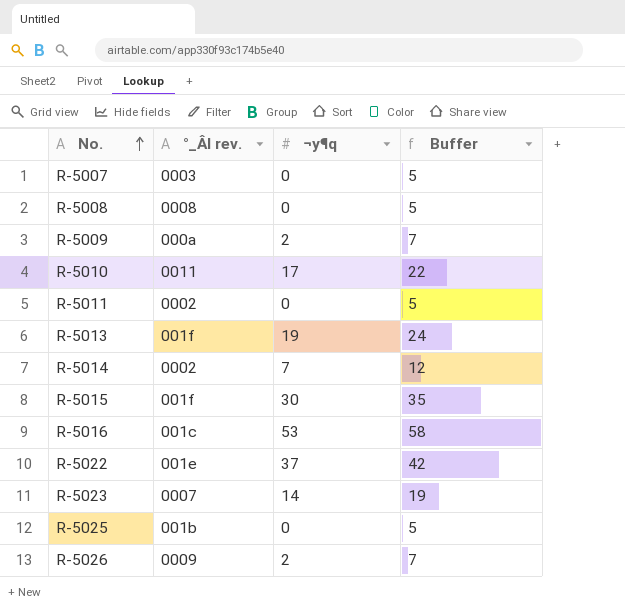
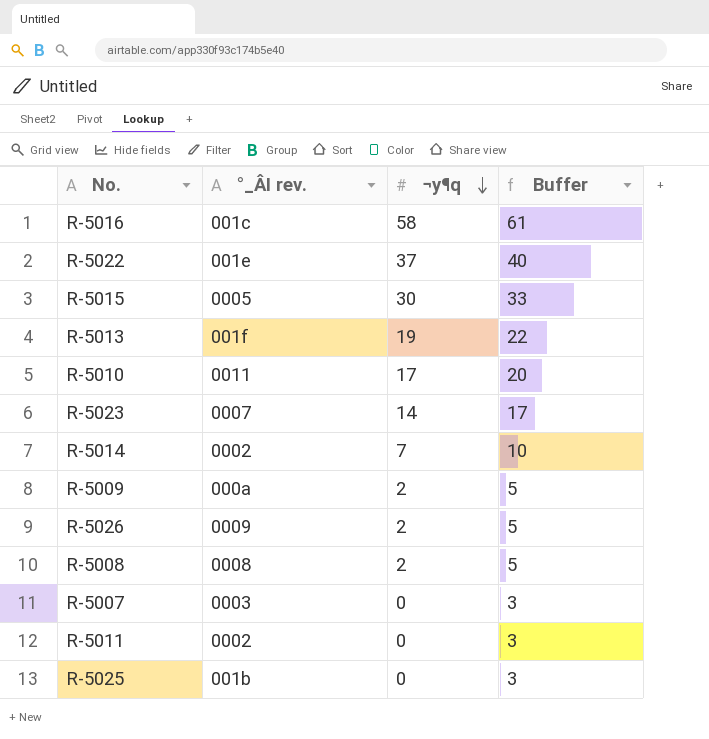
row order: No. ascending -> ¬y¶q descending
column Buffer | formula: [¬y¶q] + 5 -> [¬y¶q] + 3
R-5016 | ¬y¶q: 53 -> 58
R-5015 | °_ÂI rev.: 001f -> 0005
R-5008 | ¬y¶q: 0 -> 2

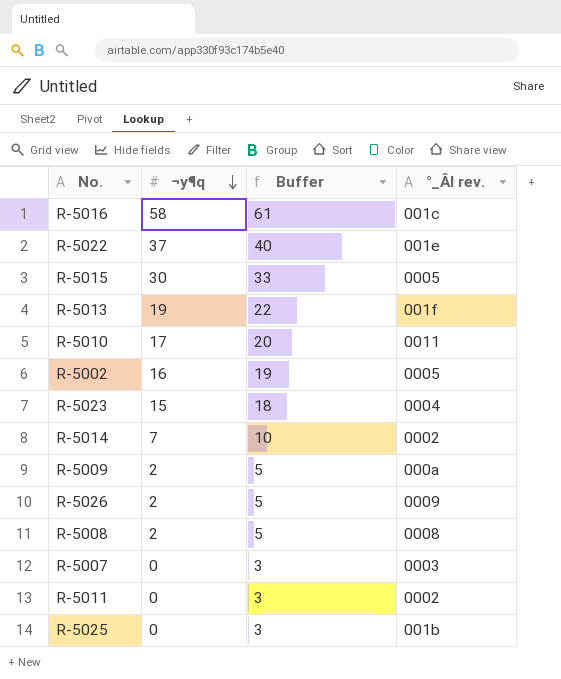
column °_ÂI rev. | position: 2 -> 4
row R-5002: none -> 16 | 19 | 0005
R-5023 | ¬y¶q: 14 -> 15
R-5023 | Buffer: 17 -> 18
R-5023 | °_ÂI rev.: 0007 -> 0004

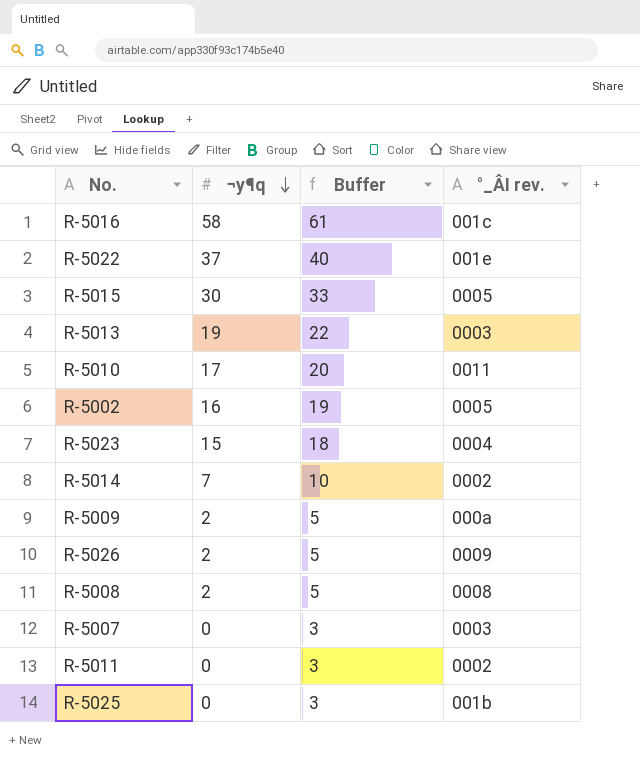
R-5013 | °_ÂI rev.: 001f -> 0003

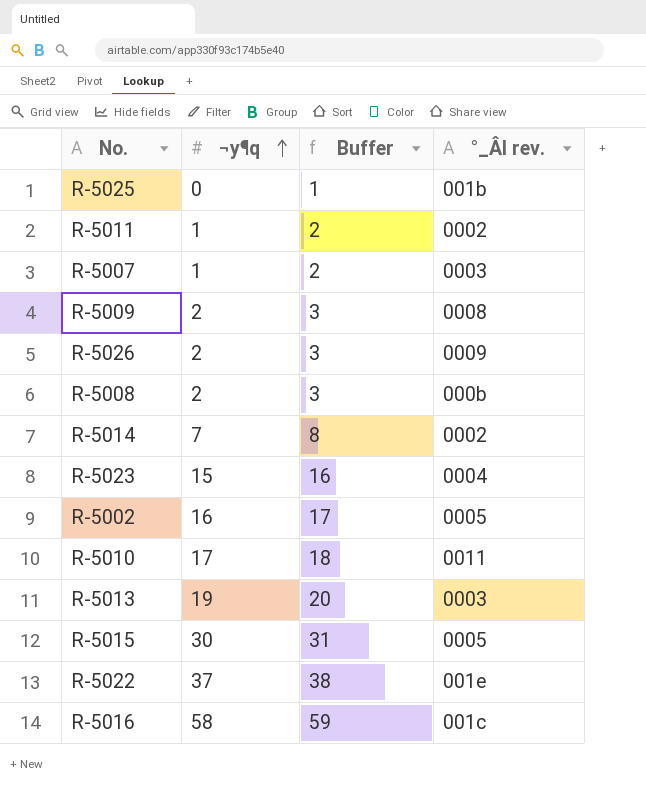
row order: ¬y¶q descending -> ¬y¶q ascending
column Buffer | formula: [¬y¶q] + 3 -> [¬y¶q] + 1
R-5011 | ¬y¶q: 0 -> 1
R-5007 | ¬y¶q: 0 -> 1
R-5009 | °_ÂI rev.: 000a -> 0008
R-5008 | °_ÂI rev.: 0008 -> 000b

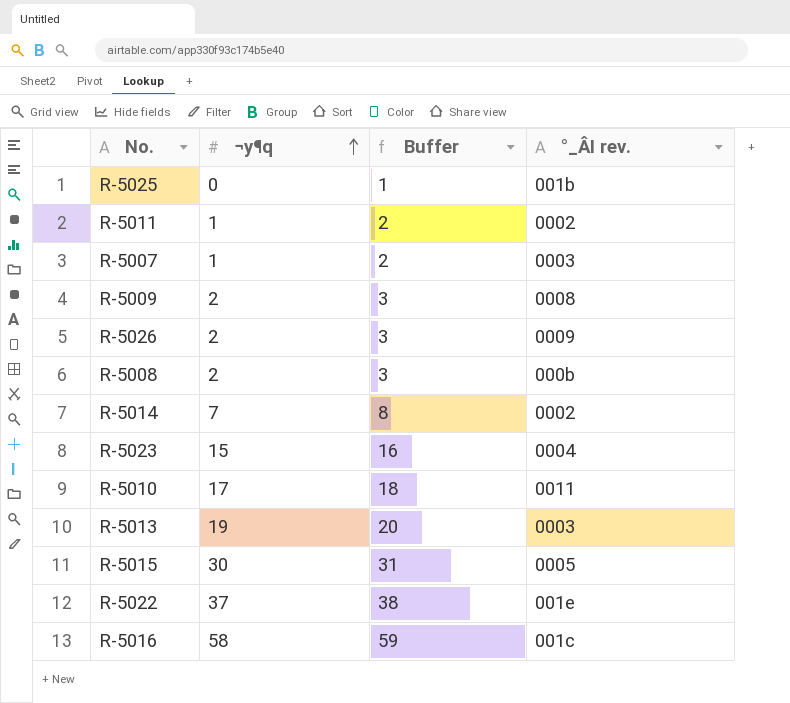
row R-5002: 16 | 17 | 0005 -> none

